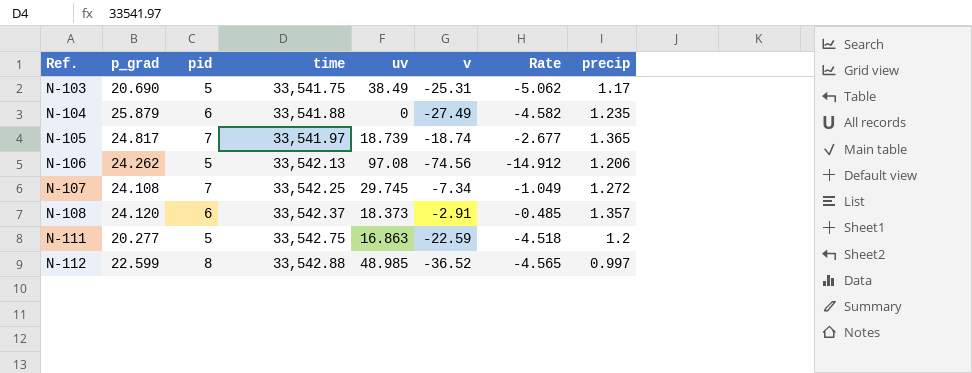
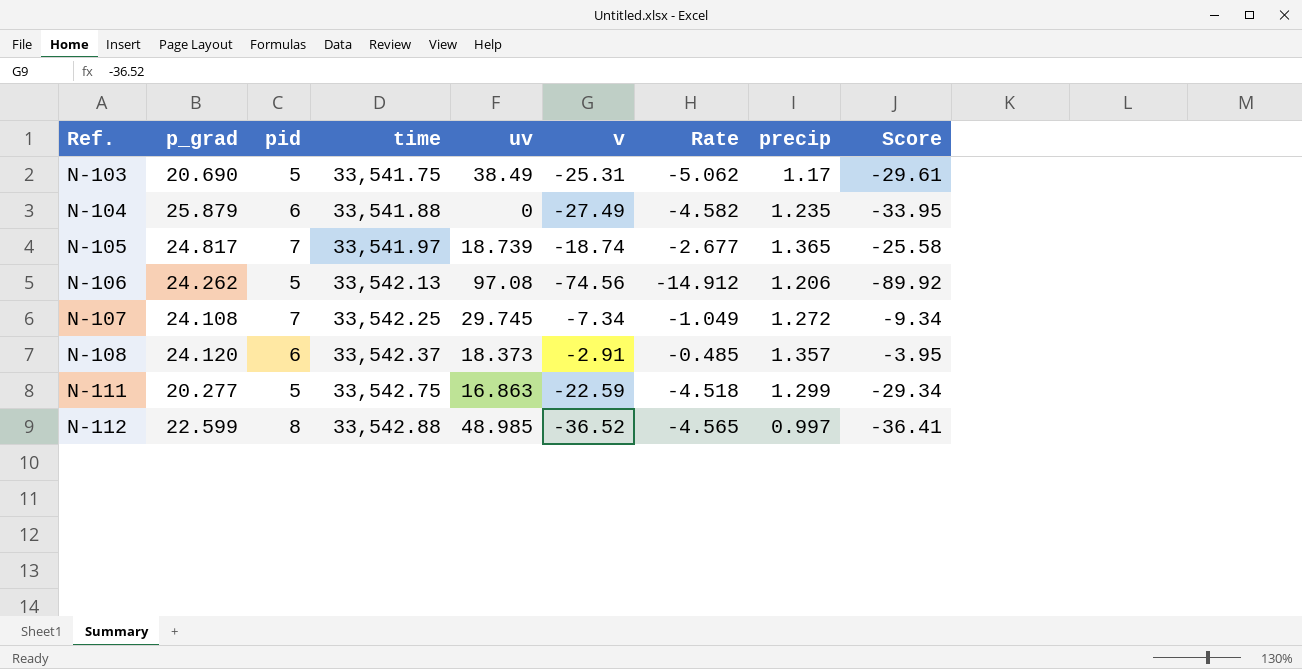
column Score | formula: none -> [v] * [precip]
N-111 | precip: 1.2 -> 1.299

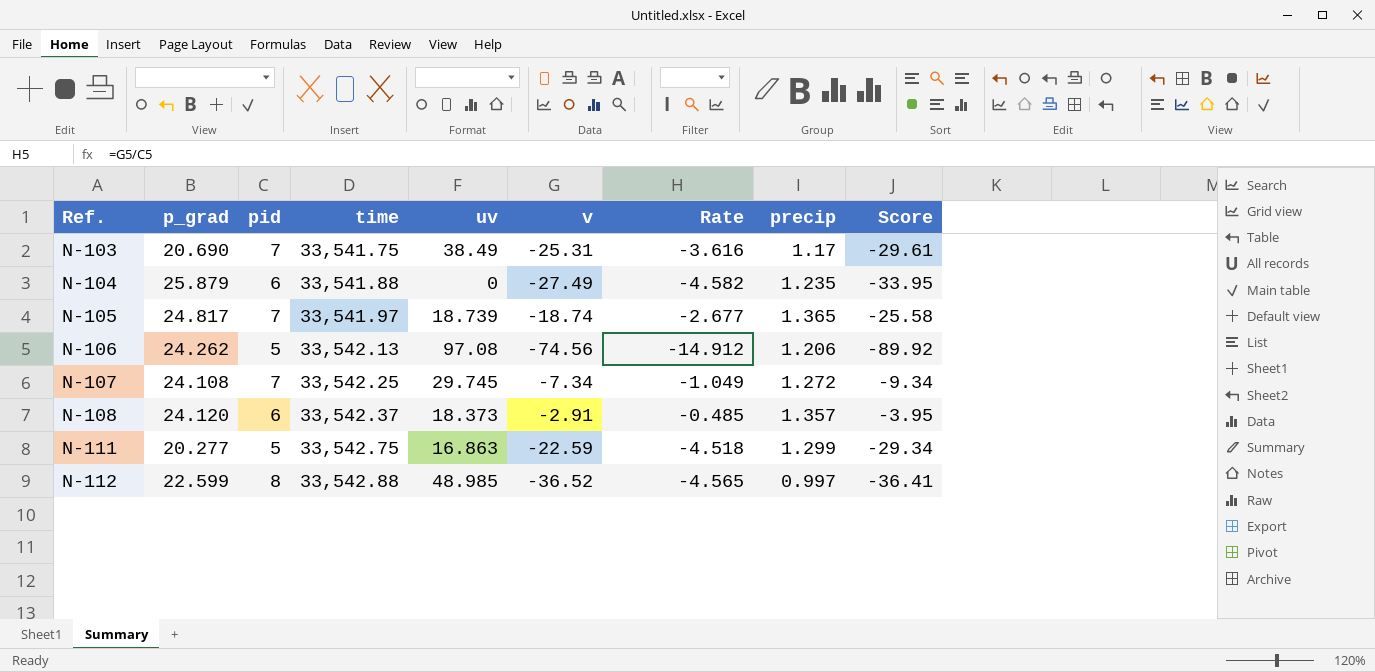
N-103 | pid: 5 -> 7
N-103 | Rate: -5.062 -> -3.616

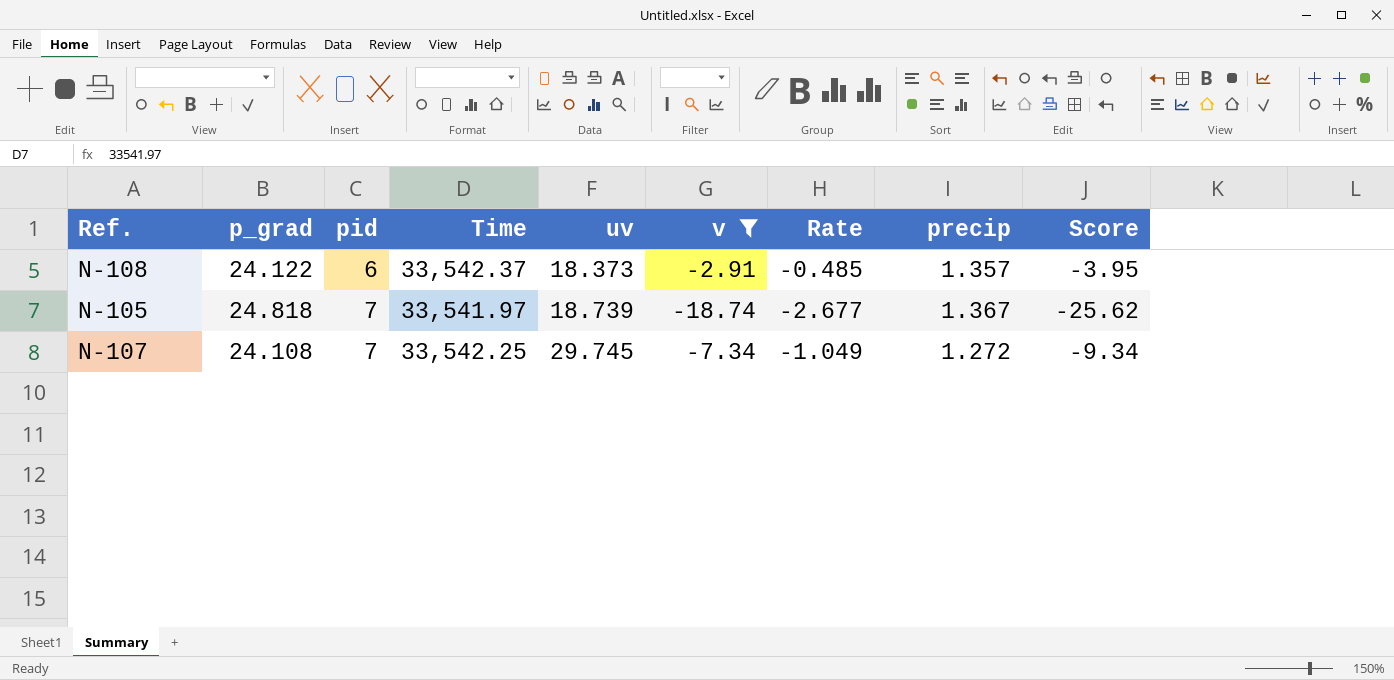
filter: none -> v >= -18.74
row order: Ref. ascending -> pid ascending
column name: time -> Time
N-108 | p_grad: 24.120 -> 24.122
N-105 | p_grad: 24.817 -> 24.818
N-105 | precip: 1.365 -> 1.367
N-105 | Score: -25.58 -> -25.62

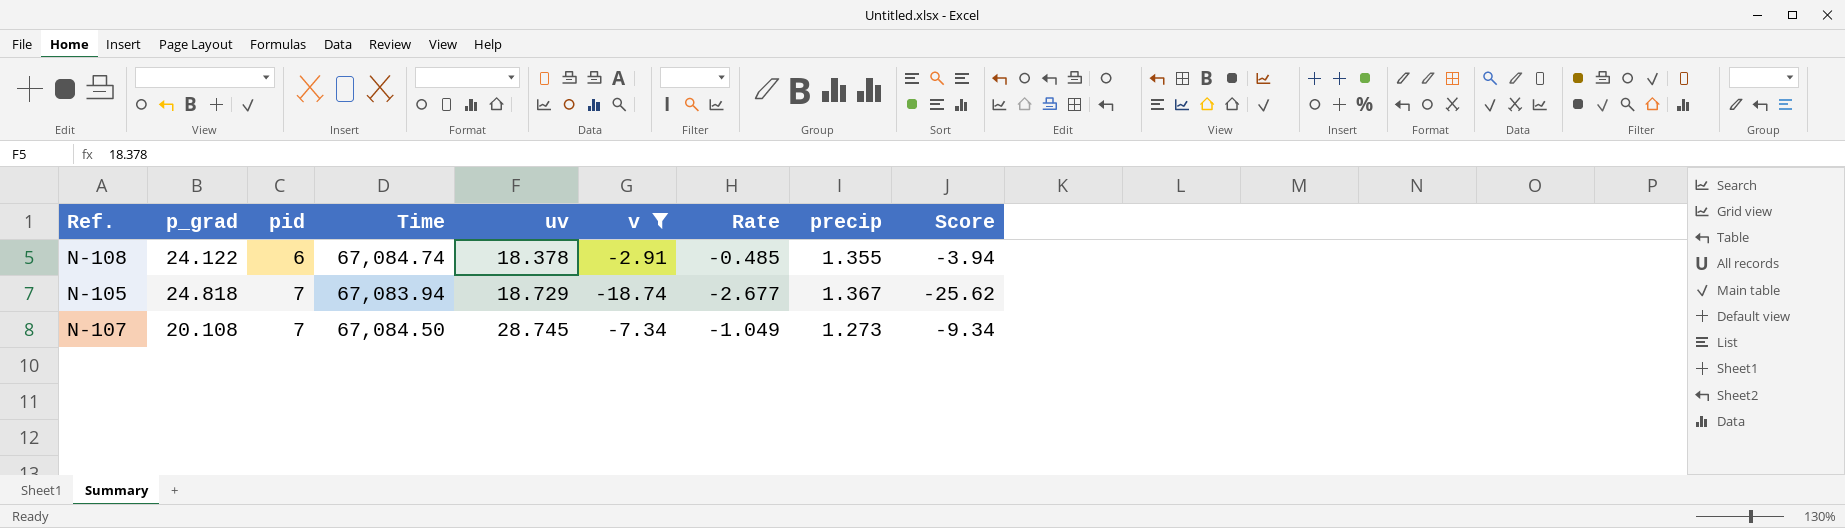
N-108 | Time: 33,542.37 -> 67,084.74
N-108 | uv: 18.373 -> 18.378
N-108 | precip: 1.357 -> 1.355
N-108 | Score: -3.95 -> -3.94
N-105 | Time: 33,541.97 -> 67,083.94
N-105 | uv: 18.739 -> 18.729
N-107 | p_grad: 24.108 -> 20.108
N-107 | Time: 33,542.25 -> 67,084.50
N-107 | uv: 29.745 -> 28.745
N-107 | precip: 1.272 -> 1.273

